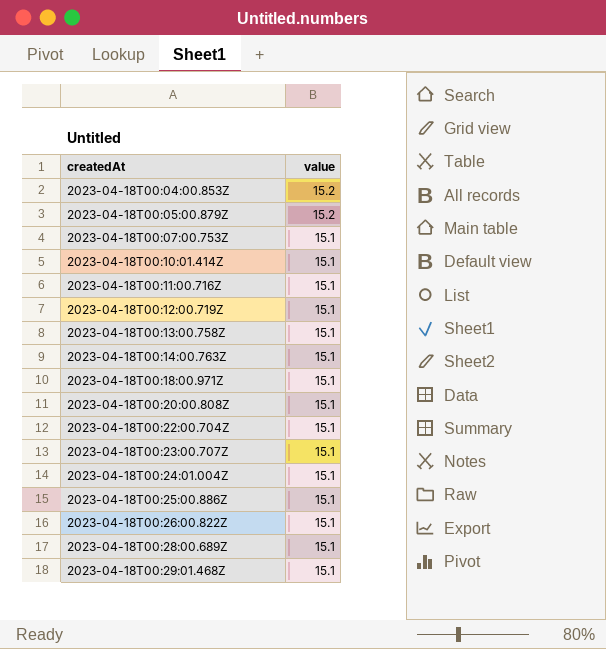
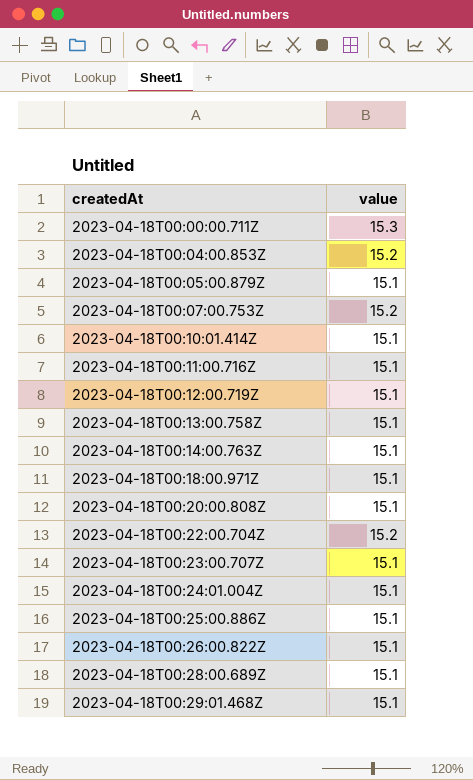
row 2023-04-18T00:00:00.711Z: none -> 15.3
2023-04-18T00:05:00.879Z | value: 15.2 -> 15.1
2023-04-18T00:07:00.753Z | value: 15.1 -> 15.2
2023-04-18T00:22:00.704Z | value: 15.1 -> 15.2

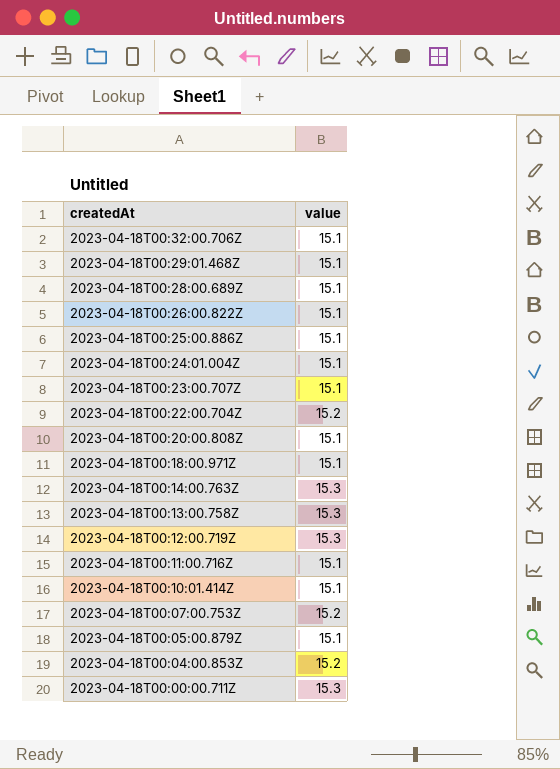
row order: createdAt ascending -> createdAt descending
row 2023-04-18T00:32:00.706Z: none -> 15.1
2023-04-18T00:14:00.763Z | value: 15.1 -> 15.3
2023-04-18T00:13:00.758Z | value: 15.1 -> 15.3
2023-04-18T00:12:00.719Z | value: 15.1 -> 15.3

